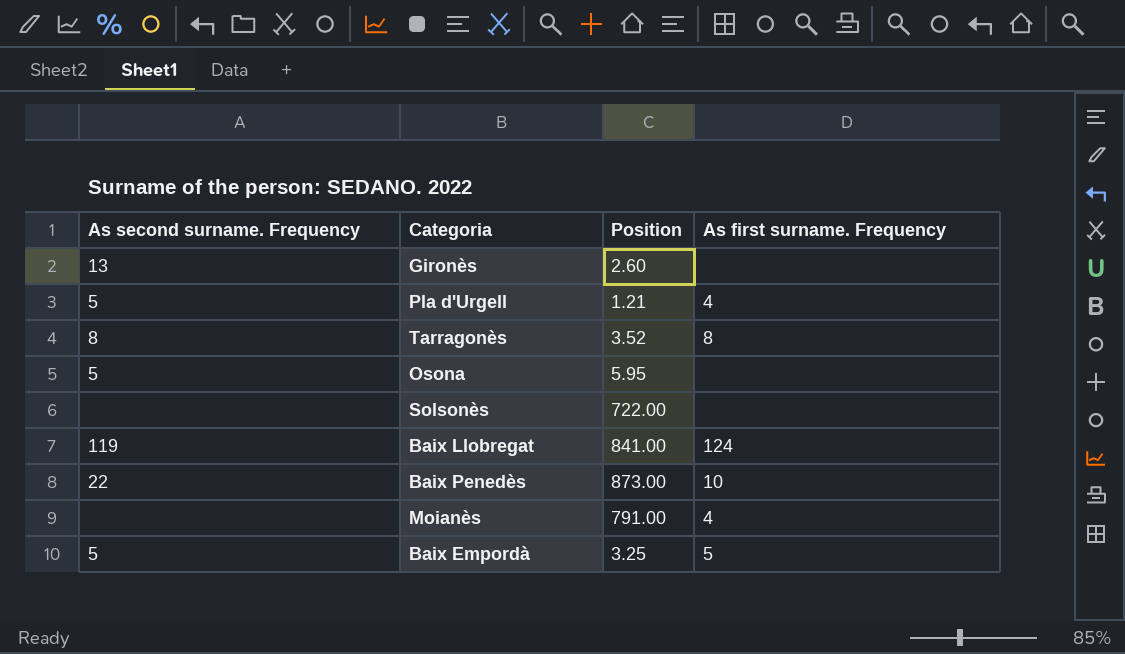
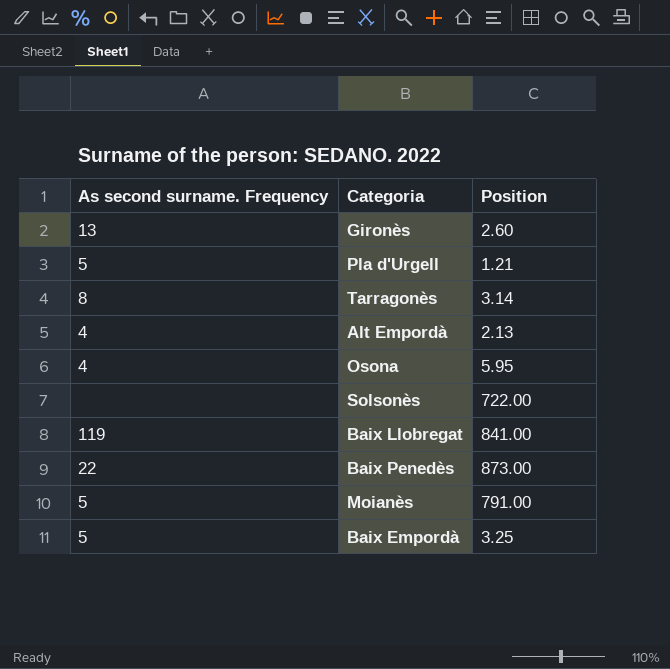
column As first surname. Frequency | position: 4 -> none
Tarragonès | Position: 3.52 -> 3.14
row Alt Empordà: none -> 4 | 2.13
Osona | As second surname. Frequency: 5 -> 4
Moianès | As second surname. Frequency: none -> 5

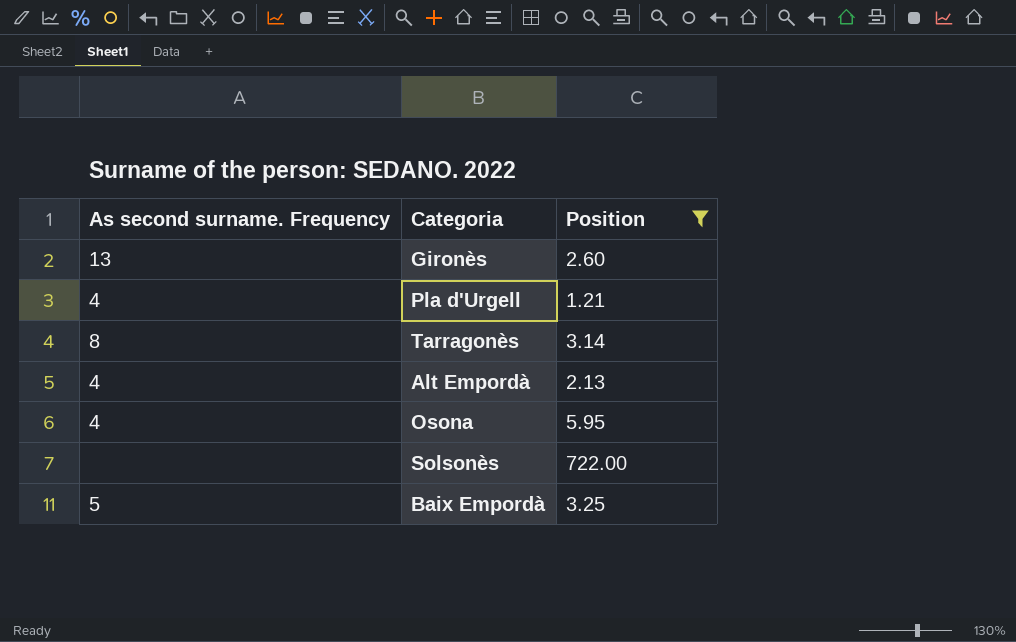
filter: none -> Position <= 722.00
Pla d'Urgell | As second surname. Frequency: 5 -> 4

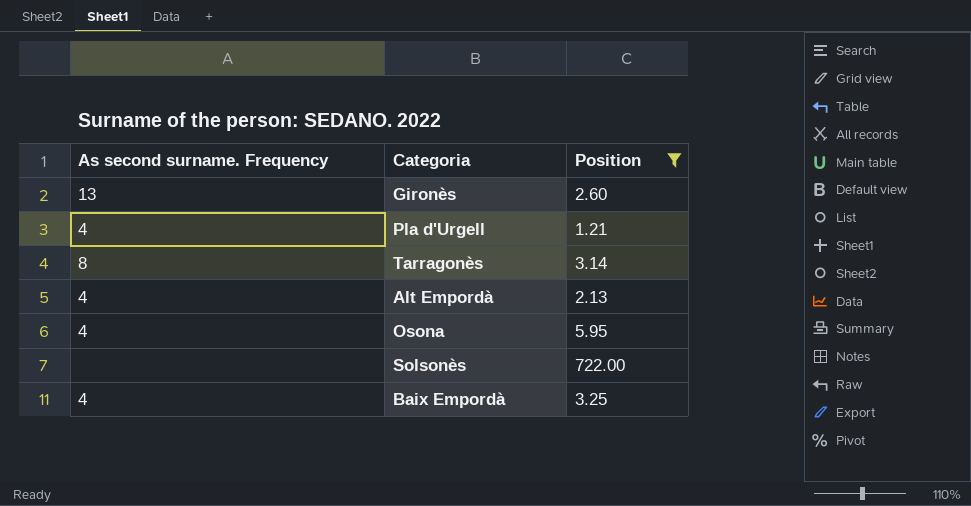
Baix Empordà | As second surname. Frequency: 5 -> 4

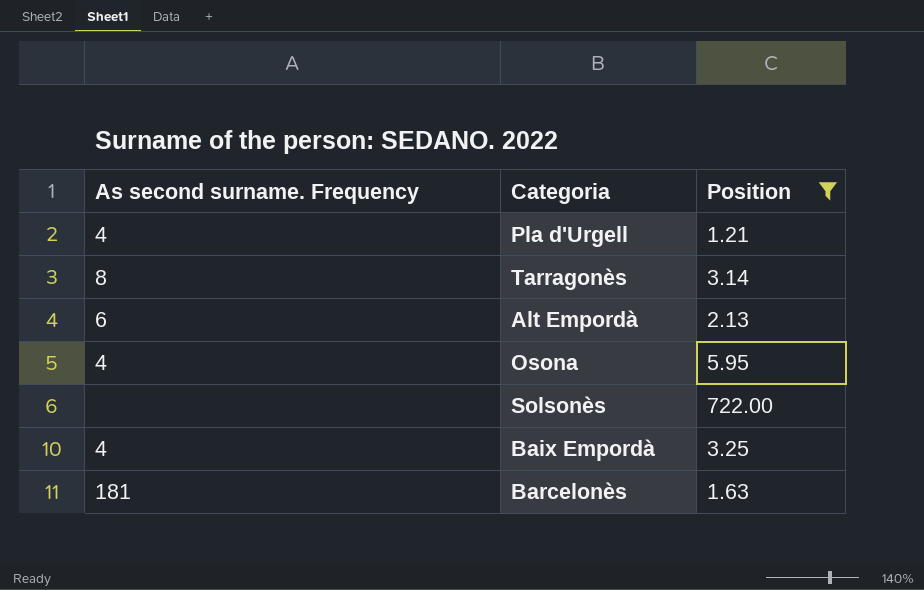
row Gironès: 13 | 2.60 -> none
Alt Empordà | As second surname. Frequency: 4 -> 6
row Barcelonès: none -> 181 | 1.63

